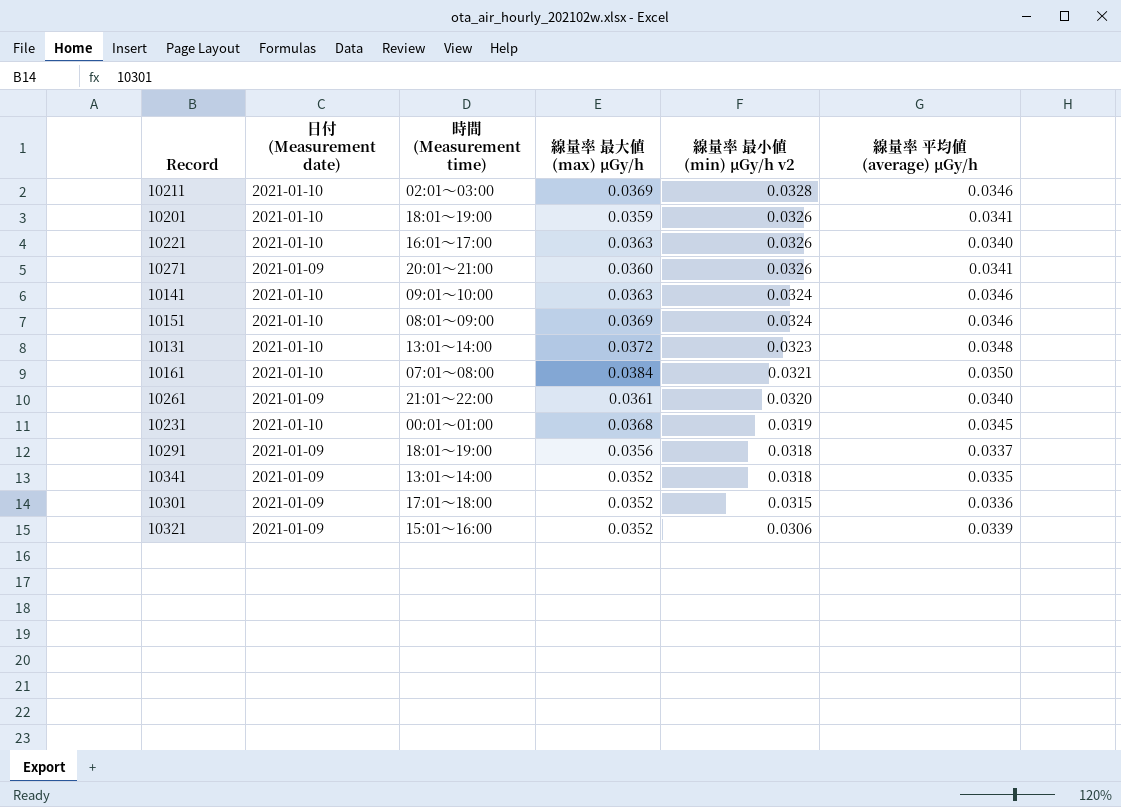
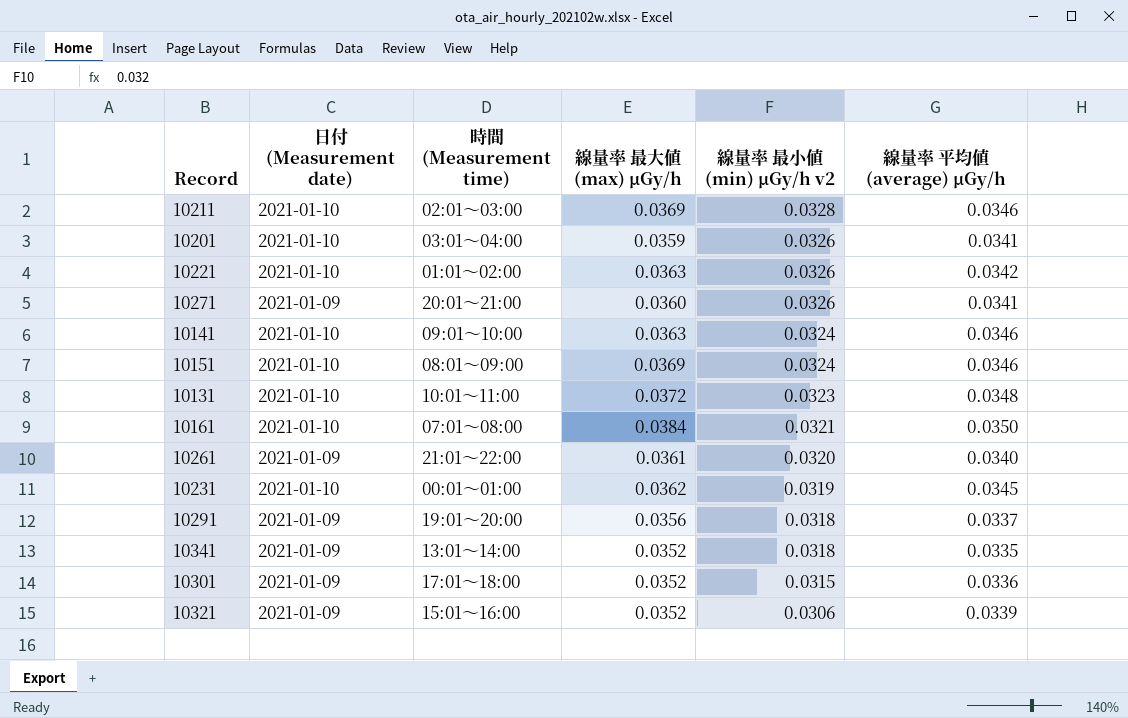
10201 | 時間 (Measurement time): 18:01～19:00 -> 03:01～04:00
10221 | 時間 (Measurement time): 16:01～17:00 -> 01:01～02:00
10221 | 線量率 平均値 (average) μGy/h: 0.0340 -> 0.0342
10131 | 時間 (Measurement time): 13:01～14:00 -> 10:01～11:00
10231 | 線量率 最大値 (max) μGy/h: 0.0368 -> 0.0362
10291 | 時間 (Measurement time): 18:01～19:00 -> 19:01～20:00

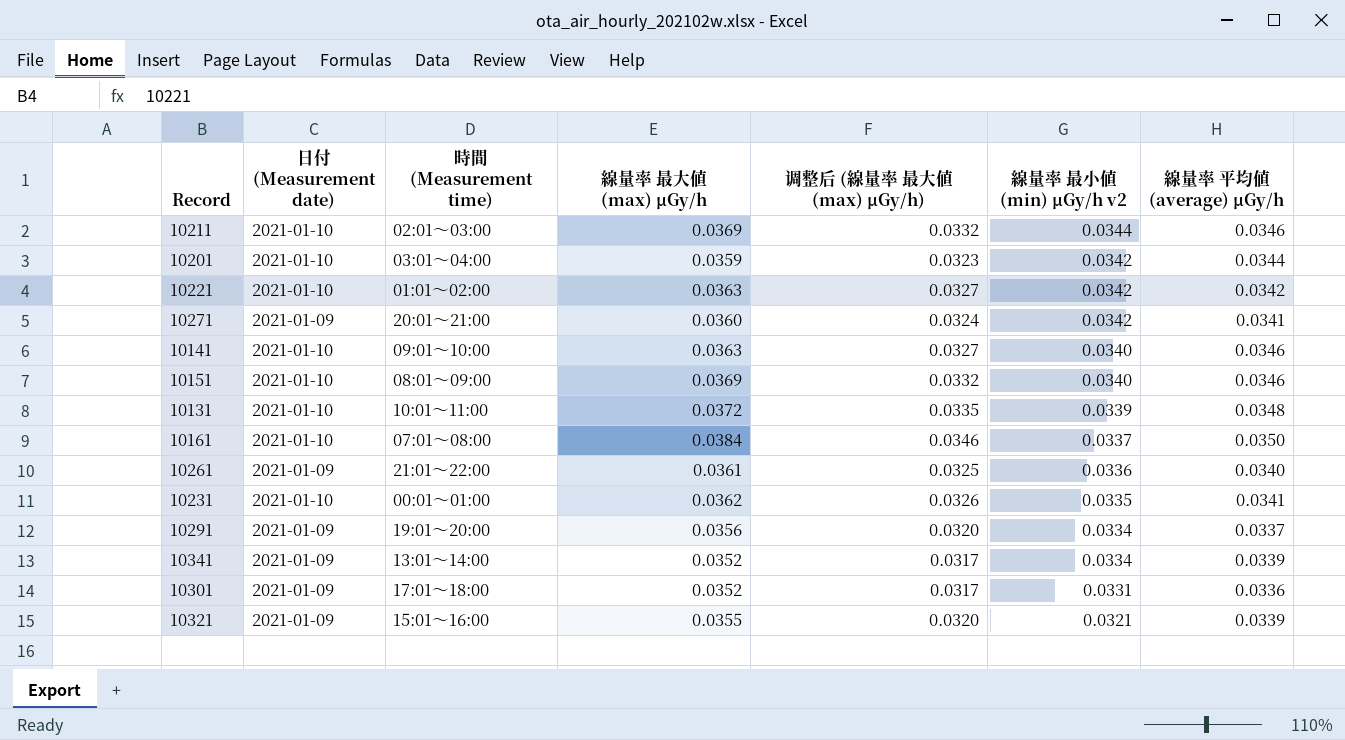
column 调整后 (線量率 最大値 (max) μGy/h) | formula: none -> [線量率 最大値 (max) μGy/h] * 0.9
10211 | 線量率 最小値 (min) μGy/h v2: 0.0328 -> 0.0344
10201 | 線量率 最小値 (min) μGy/h v2: 0.0326 -> 0.0342
10201 | 線量率 平均値 (average) μGy/h: 0.0341 -> 0.0344
10221 | 線量率 最小値 (min) μGy/h v2: 0.0326 -> 0.0342
10271 | 線量率 最小値 (min) μGy/h v2: 0.0326 -> 0.0342
10141 | 線量率 最小値 (min) μGy/h v2: 0.0324 -> 0.0340
10151 | 線量率 最小値 (min) μGy/h v2: 0.0324 -> 0.0340
10131 | 線量率 最小値 (min) μGy/h v2: 0.0323 -> 0.0339
10161 | 線量率 最小値 (min) μGy/h v2: 0.0321 -> 0.0337
10261 | 線量率 最小値 (min) μGy/h v2: 0.0320 -> 0.0336
10231 | 線量率 最小値 (min) μGy/h v2: 0.0319 -> 0.0335
10231 | 線量率 平均値 (average) μGy/h: 0.0345 -> 0.0341
10291 | 線量率 最小値 (min) μGy/h v2: 0.0318 -> 0.0334
10341 | 線量率 最小値 (min) μGy/h v2: 0.0318 -> 0.0334
10341 | 線量率 平均値 (average) μGy/h: 0.0335 -> 0.0339
10301 | 線量率 最小値 (min) μGy/h v2: 0.0315 -> 0.0331
10321 | 線量率 最大値 (max) μGy/h: 0.0352 -> 0.0355
10321 | 線量率 最小値 (min) μGy/h v2: 0.0306 -> 0.0321

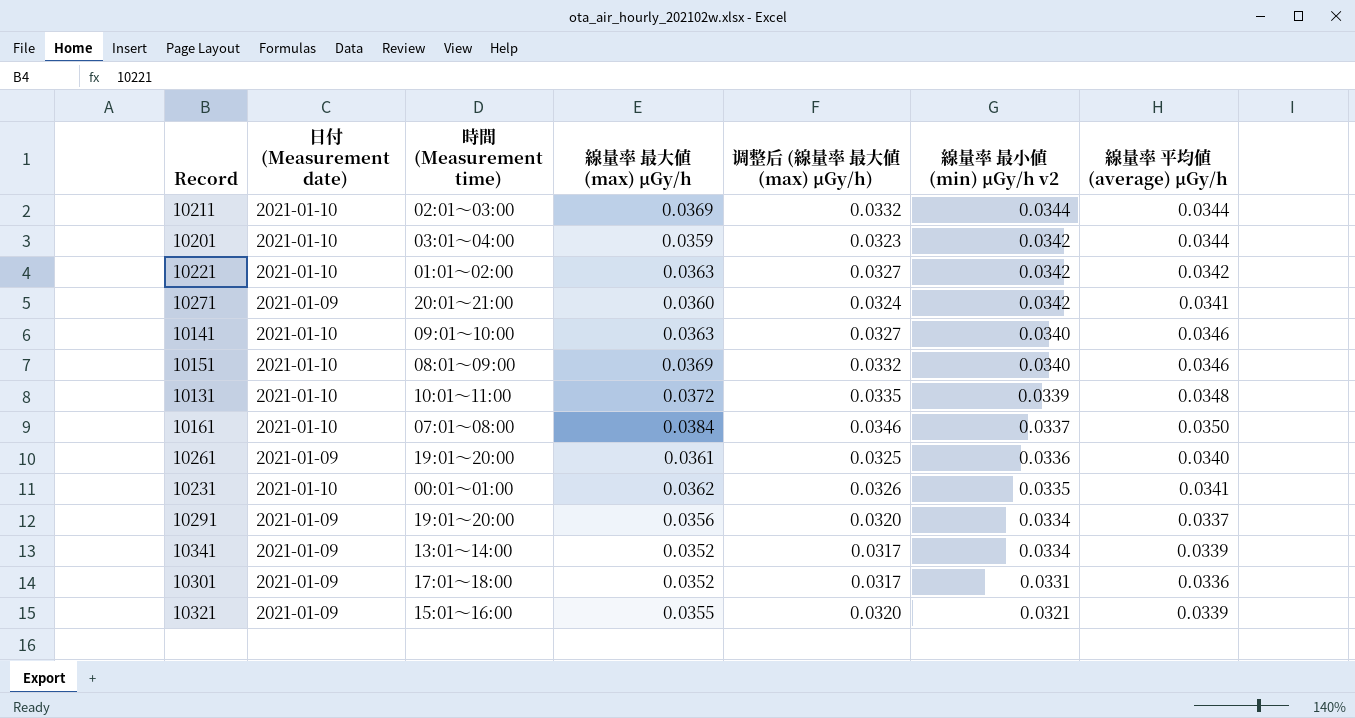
10211 | 線量率 平均値 (average) μGy/h: 0.0346 -> 0.0344
10261 | 時間 (Measurement time): 21:01～22:00 -> 19:01～20:00

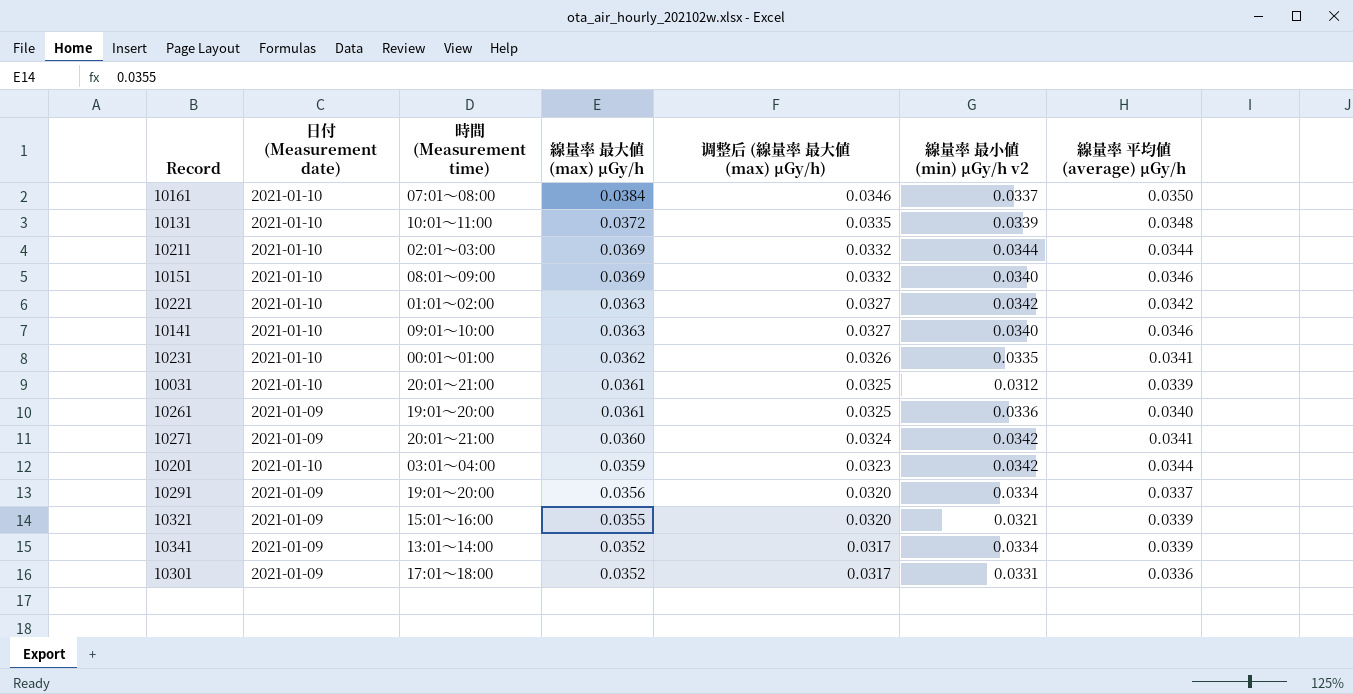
row order: 線量率 最小値 (min) μGy/h v2 descending -> 線量率 最大値 (max) μGy/h descending
row 10031: none -> 2021-01-10 | 20:01～21:00 | 0.0361 | 0.0325 | 0.0312 | 0.0339

